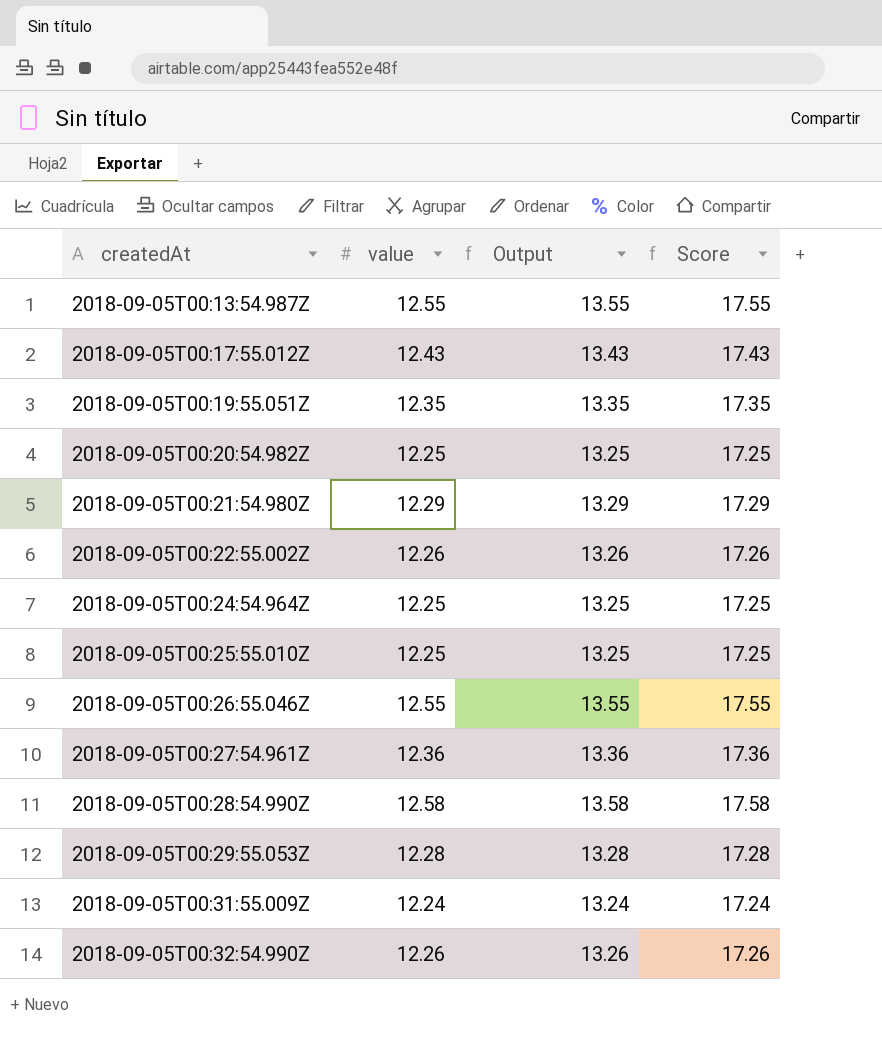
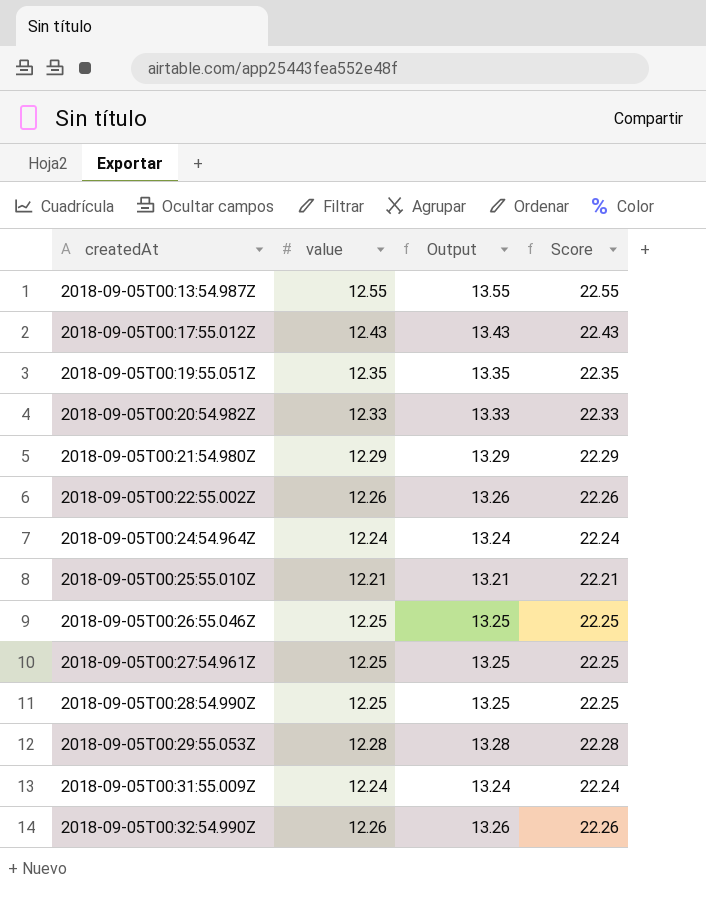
column Score | formula: [value] + 5 -> [value] + 10
2018-09-05T00:20:54.982Z | value: 12.25 -> 12.33
2018-09-05T00:20:54.982Z | Output: 13.25 -> 13.33
2018-09-05T00:24:54.964Z | value: 12.25 -> 12.24
2018-09-05T00:24:54.964Z | Output: 13.25 -> 13.24
2018-09-05T00:25:55.010Z | value: 12.25 -> 12.21
2018-09-05T00:25:55.010Z | Output: 13.25 -> 13.21
2018-09-05T00:26:55.046Z | value: 12.55 -> 12.25
2018-09-05T00:26:55.046Z | Output: 13.55 -> 13.25
2018-09-05T00:27:54.961Z | value: 12.36 -> 12.25
2018-09-05T00:27:54.961Z | Output: 13.36 -> 13.25
2018-09-05T00:28:54.990Z | value: 12.58 -> 12.25
2018-09-05T00:28:54.990Z | Output: 13.58 -> 13.25

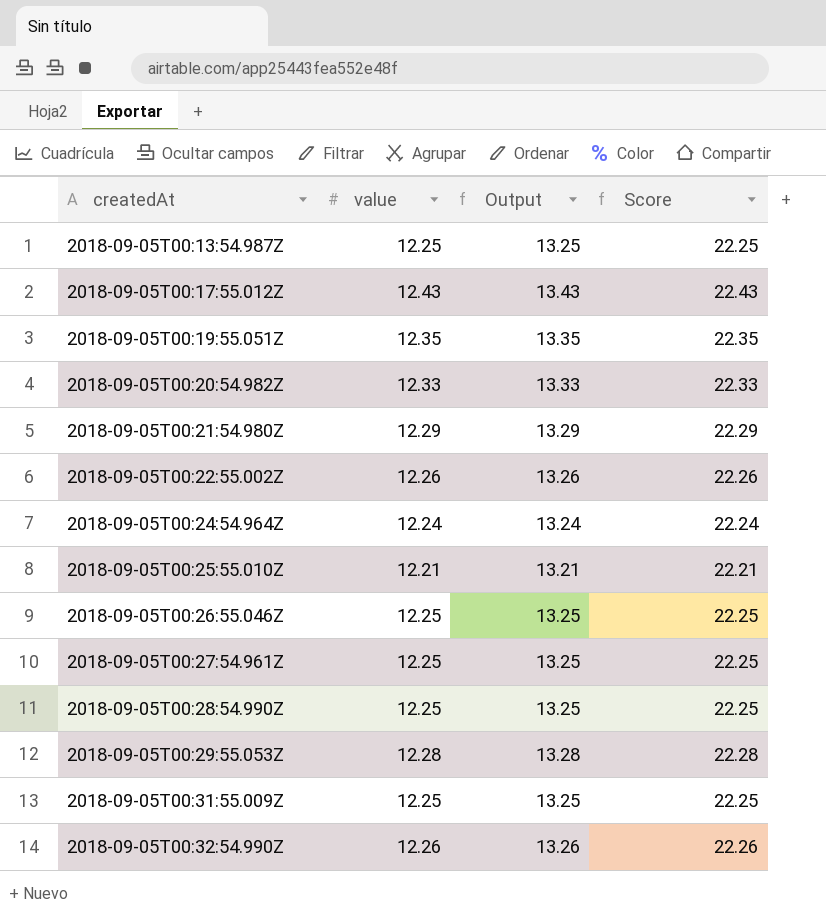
2018-09-05T00:13:54.987Z | value: 12.55 -> 12.25
2018-09-05T00:13:54.987Z | Output: 13.55 -> 13.25
2018-09-05T00:13:54.987Z | Score: 22.55 -> 22.25
2018-09-05T00:31:55.009Z | value: 12.24 -> 12.25
2018-09-05T00:31:55.009Z | Output: 13.24 -> 13.25
2018-09-05T00:31:55.009Z | Score: 22.24 -> 22.25

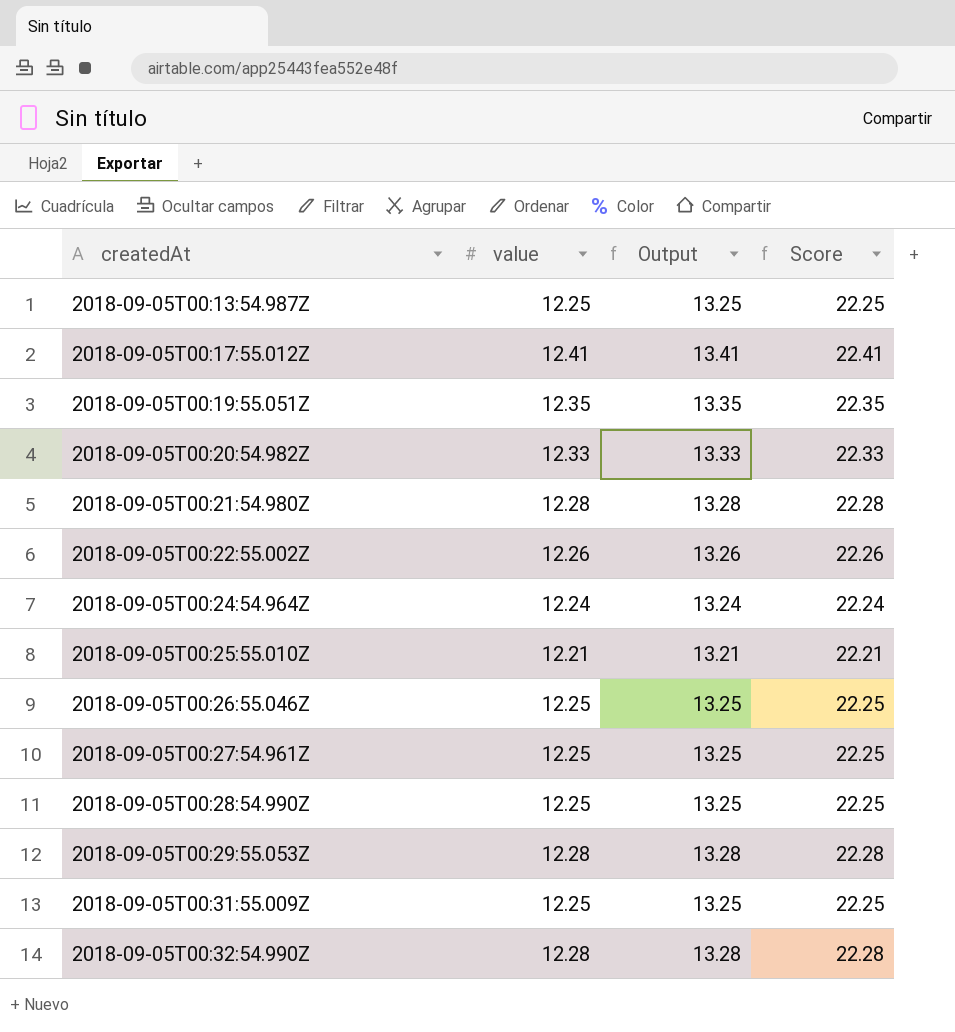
2018-09-05T00:17:55.012Z | value: 12.43 -> 12.41
2018-09-05T00:17:55.012Z | Output: 13.43 -> 13.41
2018-09-05T00:17:55.012Z | Score: 22.43 -> 22.41
2018-09-05T00:21:54.980Z | value: 12.29 -> 12.28
2018-09-05T00:21:54.980Z | Output: 13.29 -> 13.28
2018-09-05T00:21:54.980Z | Score: 22.29 -> 22.28
2018-09-05T00:32:54.990Z | value: 12.26 -> 12.28
2018-09-05T00:32:54.990Z | Output: 13.26 -> 13.28
2018-09-05T00:32:54.990Z | Score: 22.26 -> 22.28

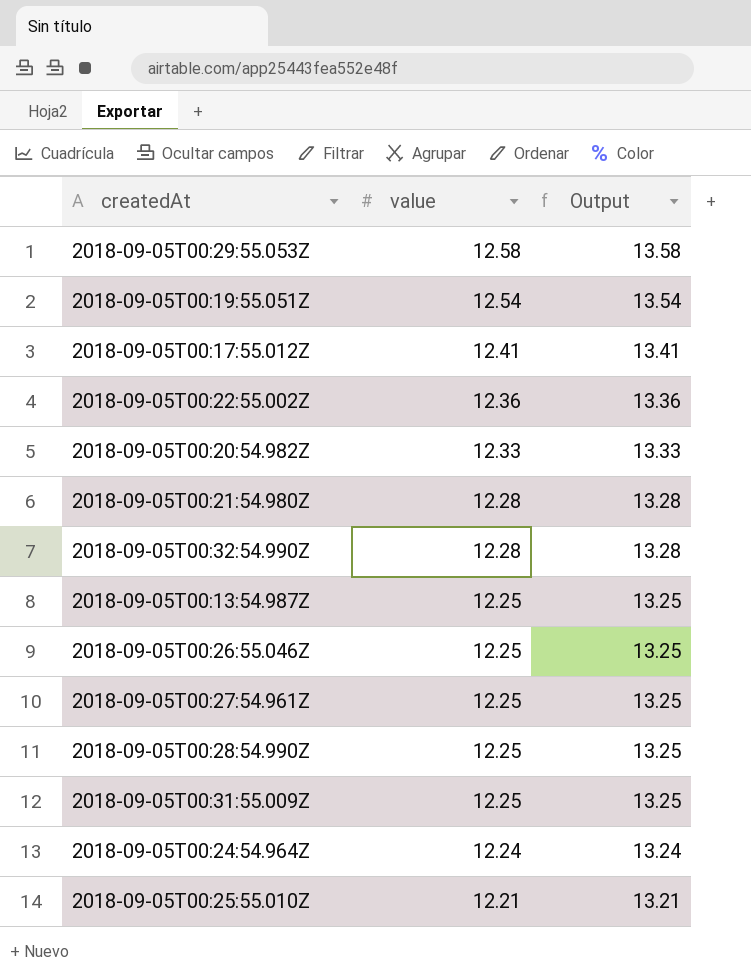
row order: createdAt ascending -> value descending
column Score | formula: [value] + 10 -> none
2018-09-05T00:29:55.053Z | value: 12.28 -> 12.58
2018-09-05T00:29:55.053Z | Output: 13.28 -> 13.58
2018-09-05T00:19:55.051Z | value: 12.35 -> 12.54
2018-09-05T00:19:55.051Z | Output: 13.35 -> 13.54
2018-09-05T00:22:55.002Z | value: 12.26 -> 12.36
2018-09-05T00:22:55.002Z | Output: 13.26 -> 13.36

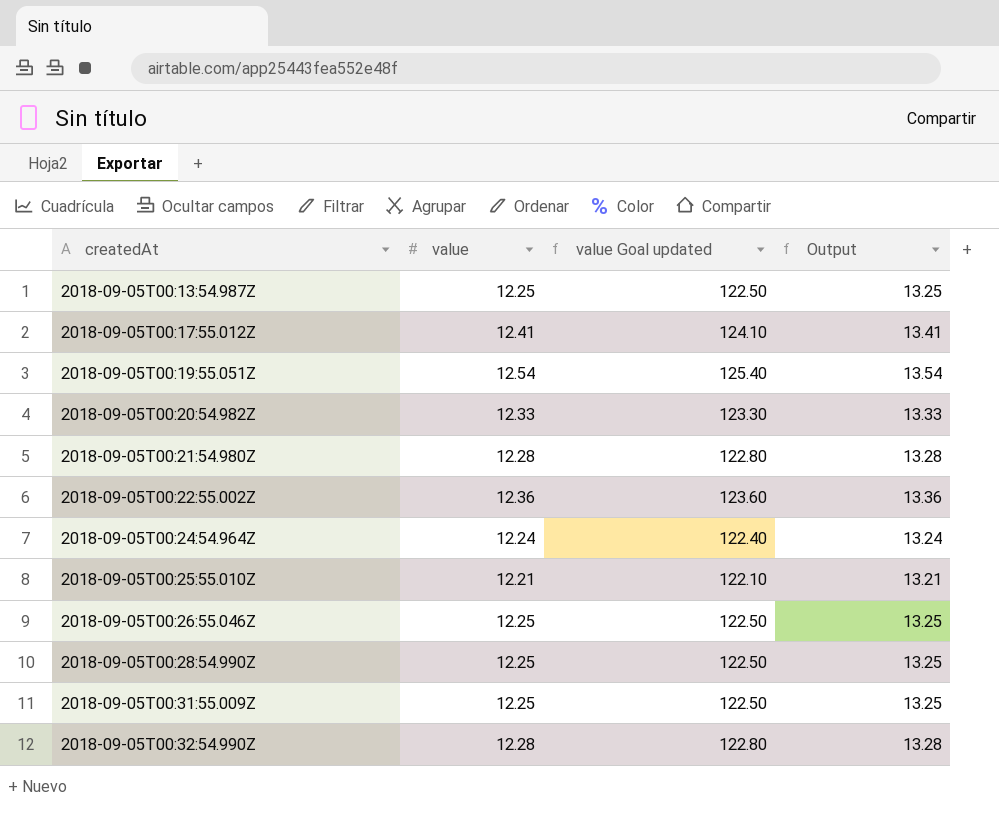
row order: value descending -> createdAt ascending
column value Goal updated | formula: none -> [value] * 10
row 2018-09-05T00:29:55.053Z: 12.58 | 13.58 -> none
row 2018-09-05T00:27:54.961Z: 12.25 | 13.25 -> none

